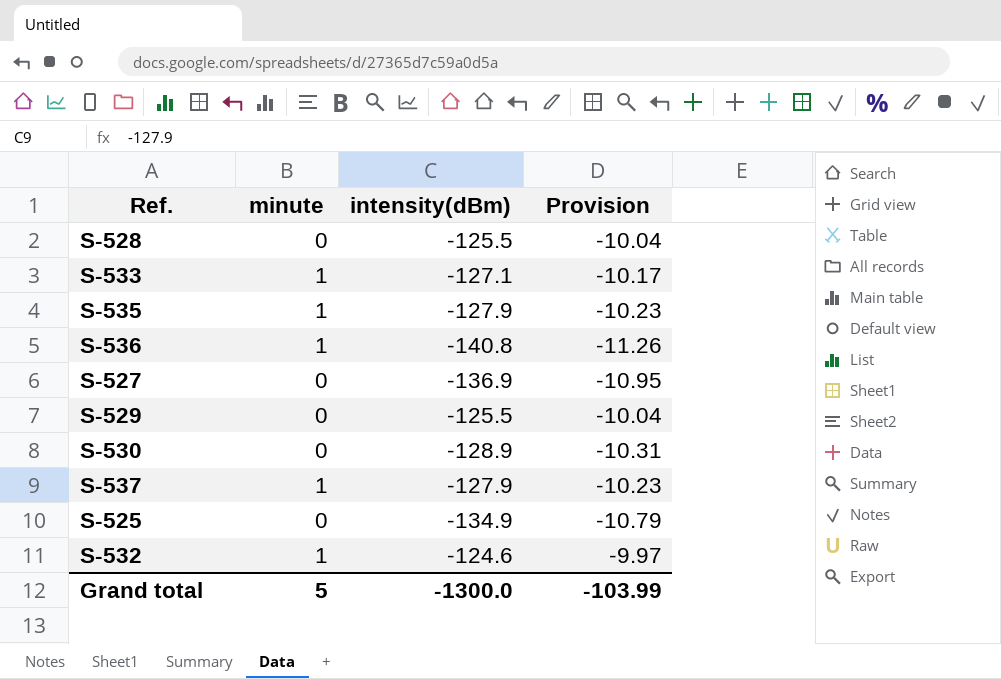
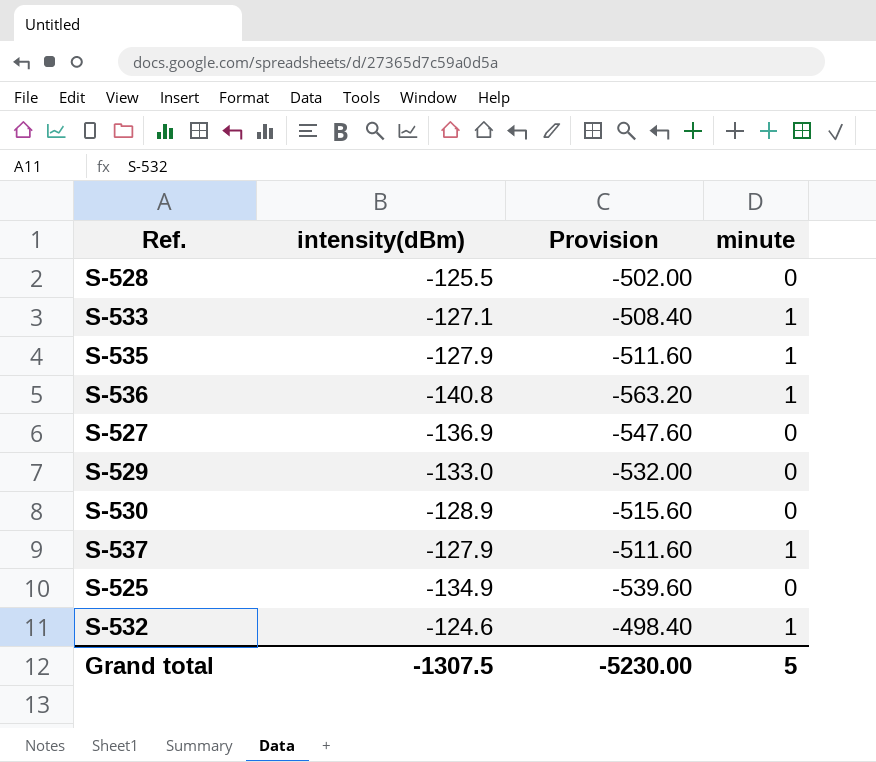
column Provision | formula: [intensity(dBm)] * 0.08 -> [intensity(dBm)] * 4
column minute | position: 2 -> 4
S-529 | intensity(dBm): -125.5 -> -133.0
Grand total | intensity(dBm): -1300.0 -> -1307.5
Grand total | Provision: -103.99 -> -5230.00

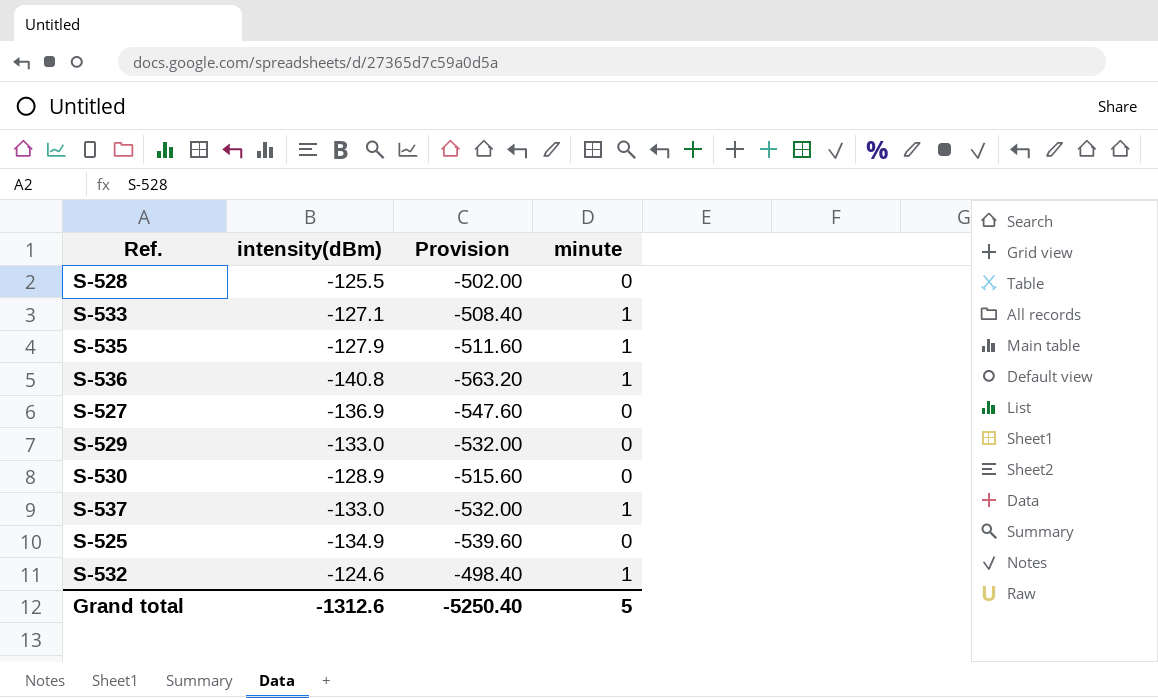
S-537 | intensity(dBm): -127.9 -> -133.0
S-537 | Provision: -511.60 -> -532.00
Grand total | intensity(dBm): -1307.5 -> -1312.6
Grand total | Provision: -5230.00 -> -5250.40

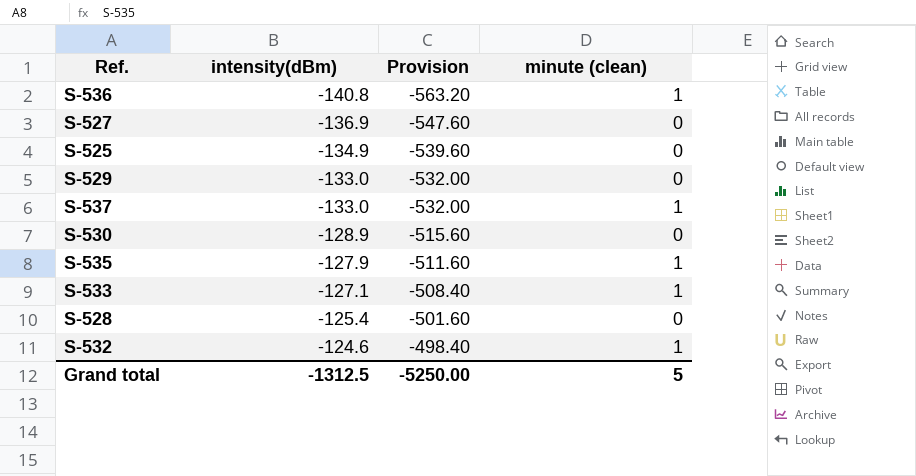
row order: none -> intensity(dBm) ascending
column name: minute -> minute (clean)
S-528 | intensity(dBm): -125.5 -> -125.4
S-528 | Provision: -502.00 -> -501.60
Grand total | intensity(dBm): -1312.6 -> -1312.5
Grand total | Provision: -5250.40 -> -5250.00

